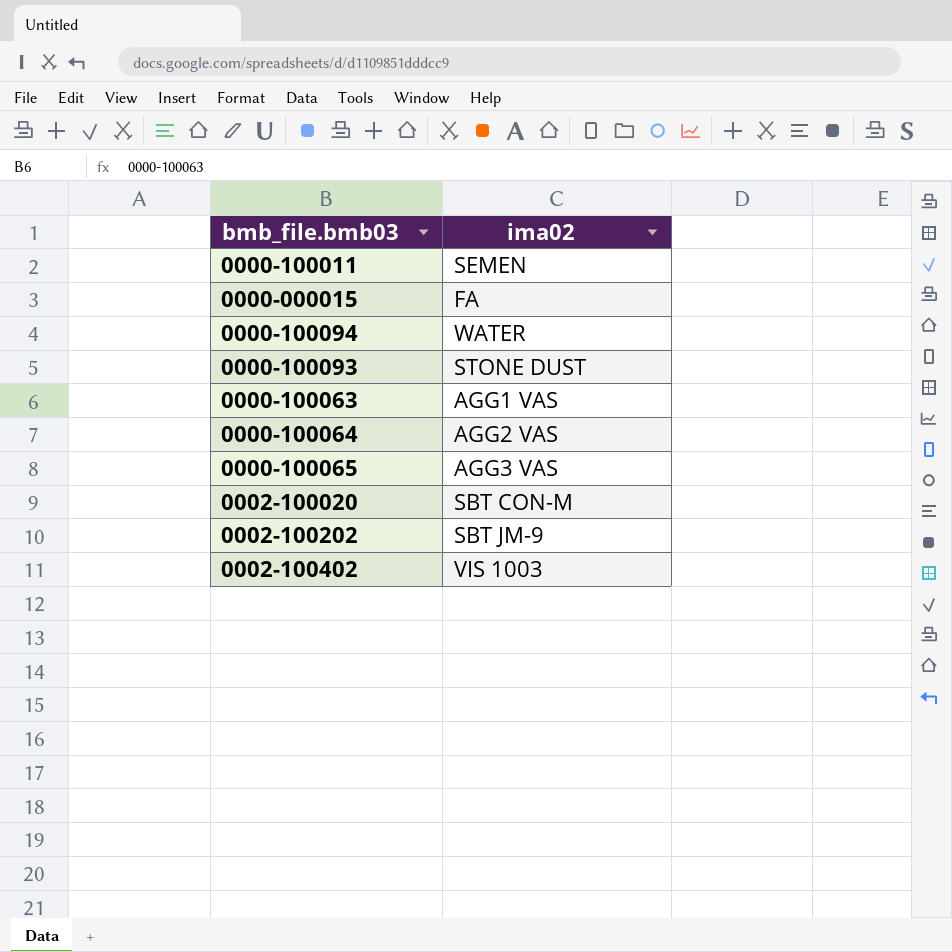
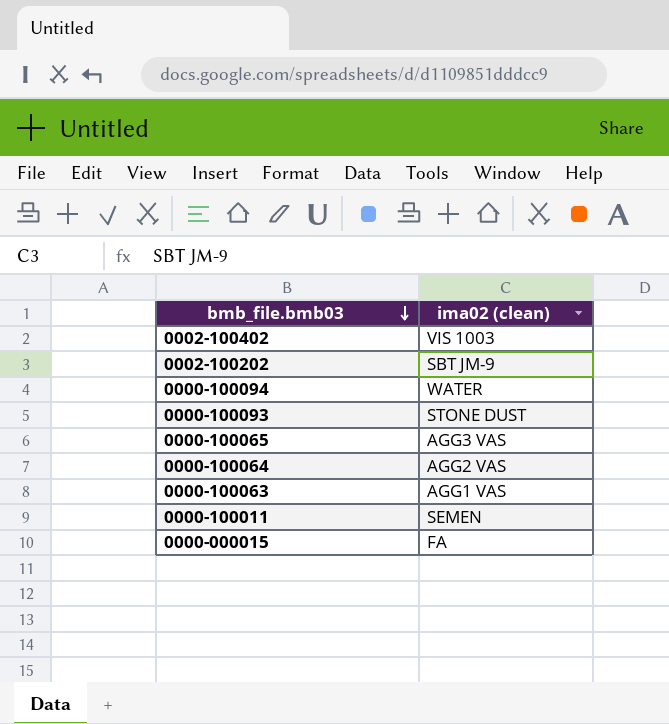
row order: none -> bmb_file.bmb03 descending
column name: ima02 -> ima02 (clean)
row 0002-100020: SBT CON-M -> none

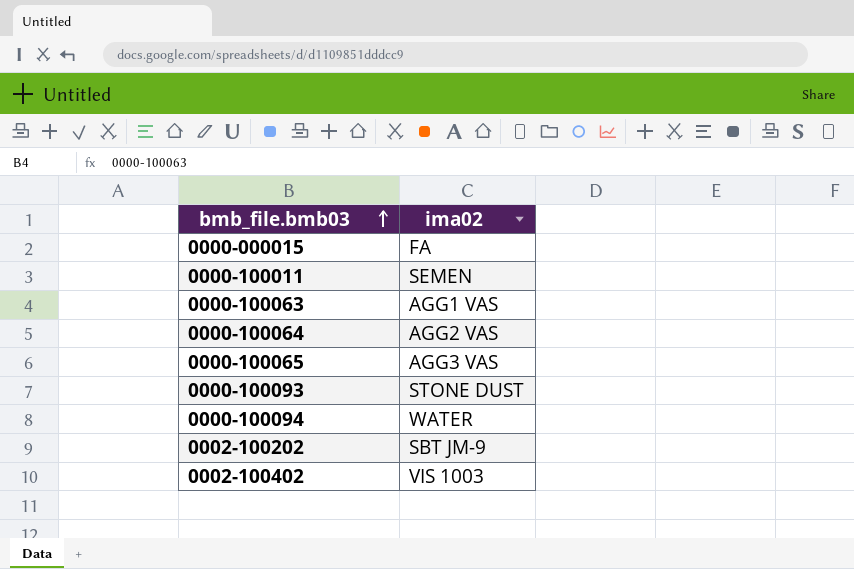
row order: bmb_file.bmb03 descending -> bmb_file.bmb03 ascending
column name: ima02 (clean) -> ima02

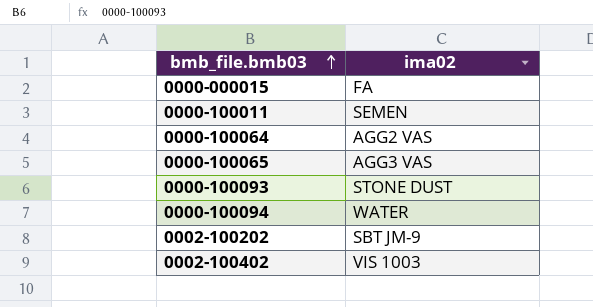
row 0000-100063: AGG1 VAS -> none

